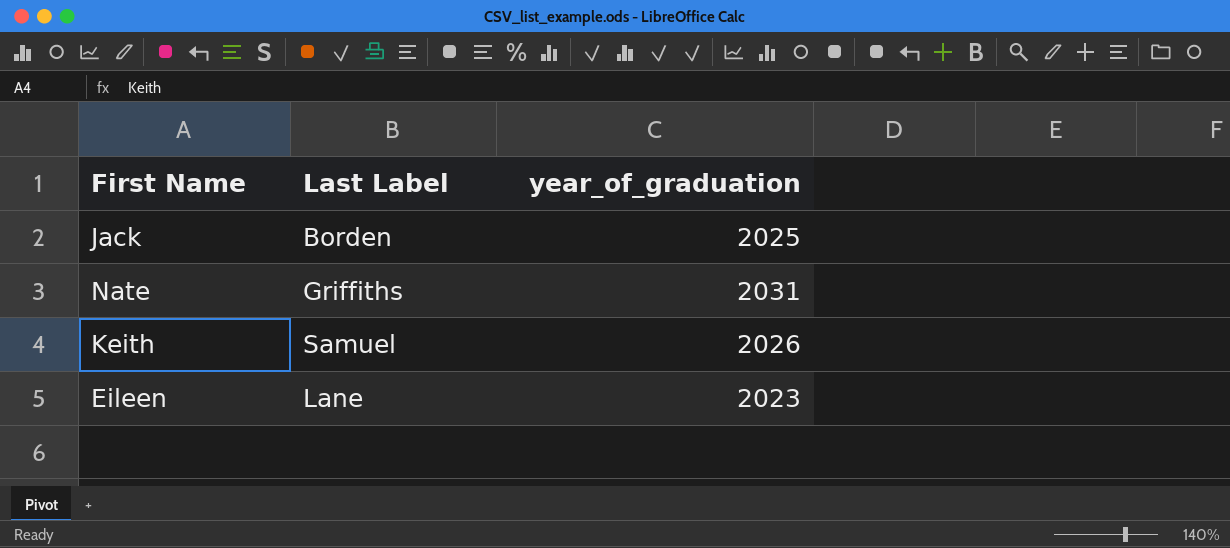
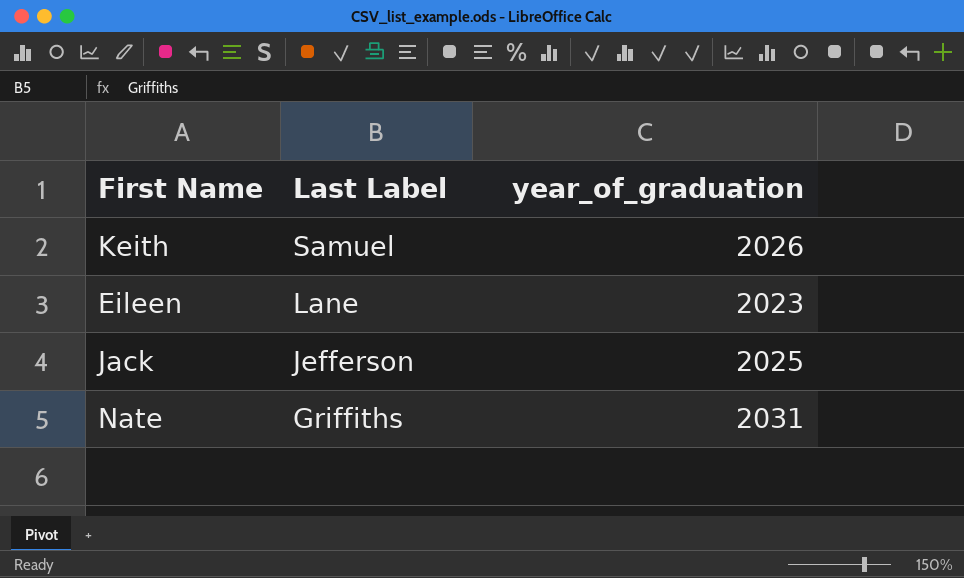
row order: none -> Last Label descending
Jack | Last Label: Borden -> Jefferson

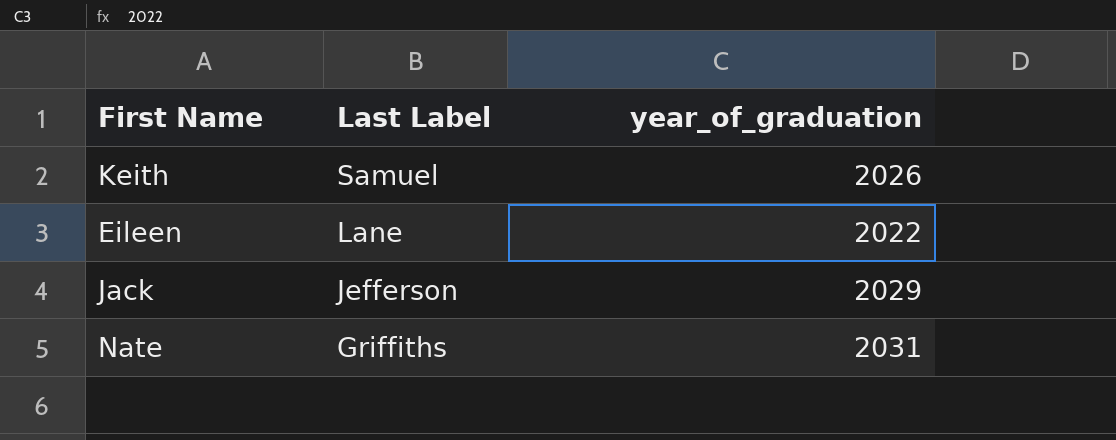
Eileen | year_of_graduation: 2023 -> 2022
Jack | year_of_graduation: 2025 -> 2029

